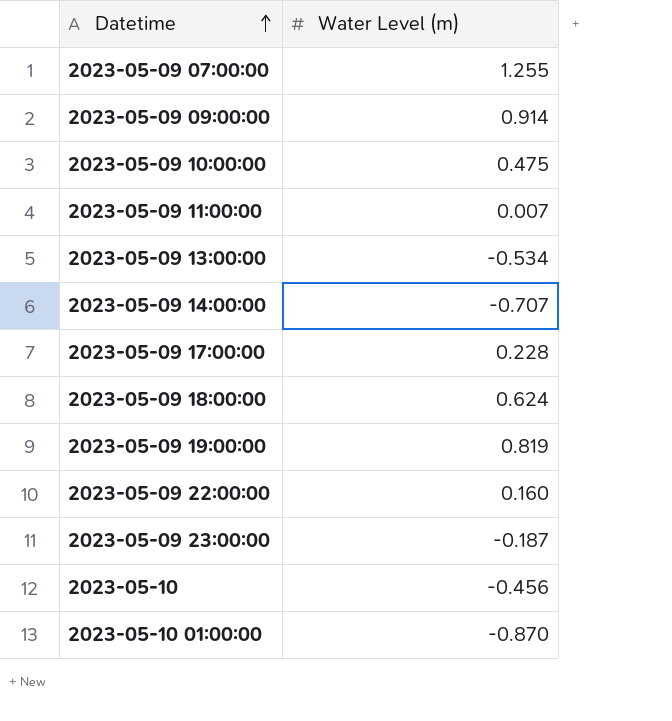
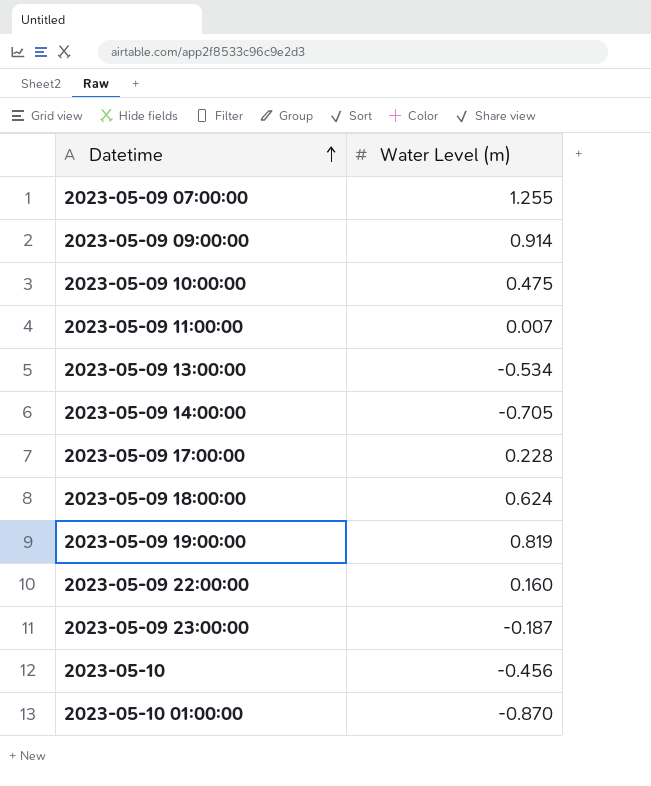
2023-05-09 14:00:00 | Water Level (m): -0.707 -> -0.705

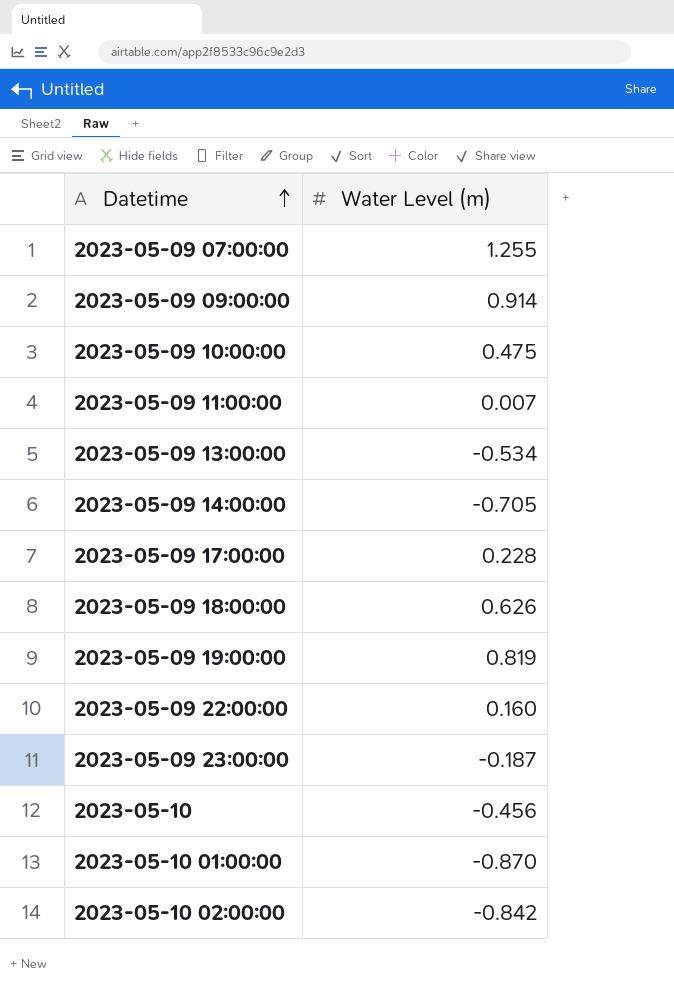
2023-05-09 18:00:00 | Water Level (m): 0.624 -> 0.626
row 2023-05-10 02:00:00: none -> -0.842

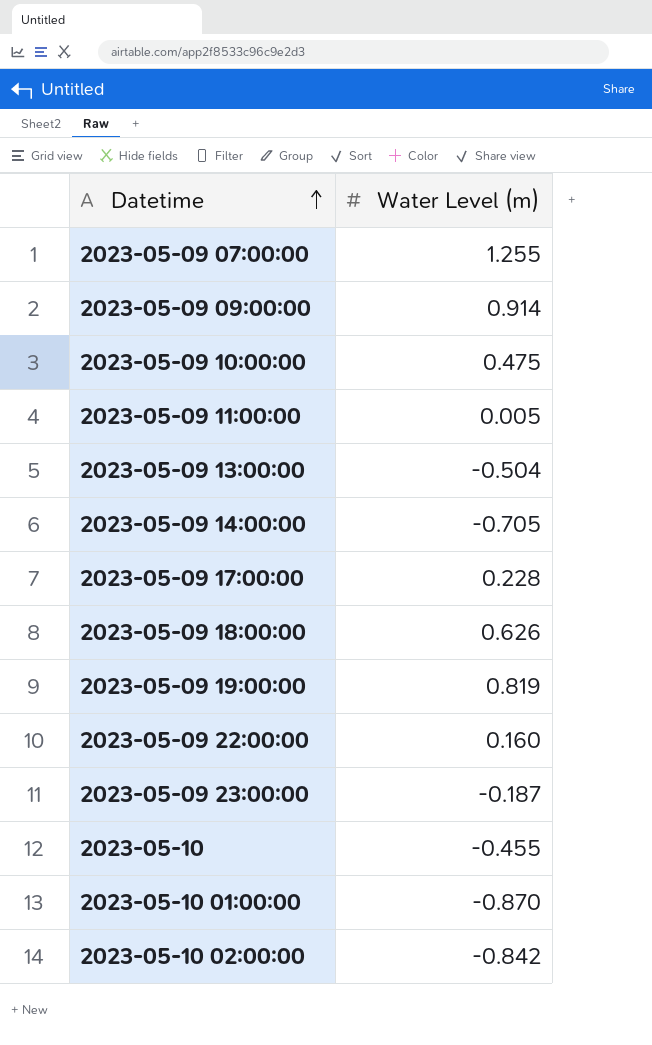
2023-05-09 11:00:00 | Water Level (m): 0.007 -> 0.005
2023-05-09 13:00:00 | Water Level (m): -0.534 -> -0.504
2023-05-10 | Water Level (m): -0.456 -> -0.455

